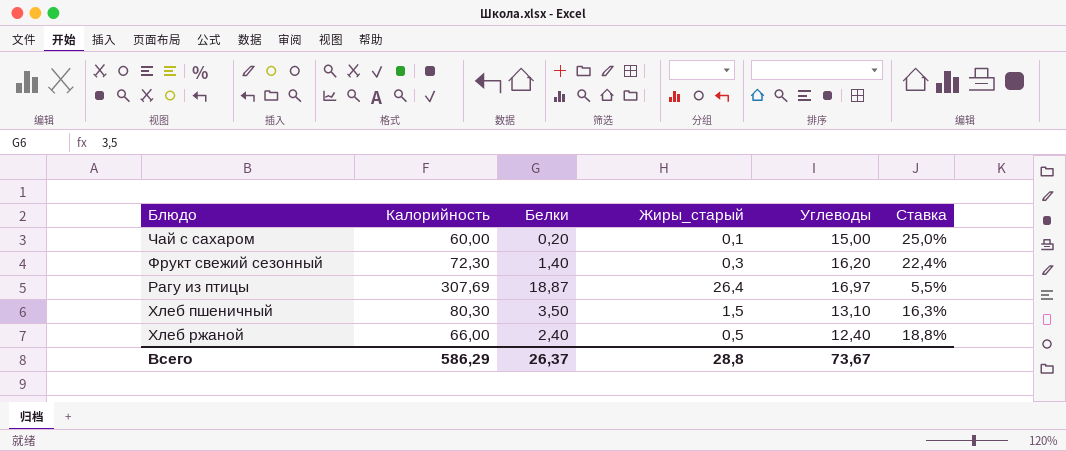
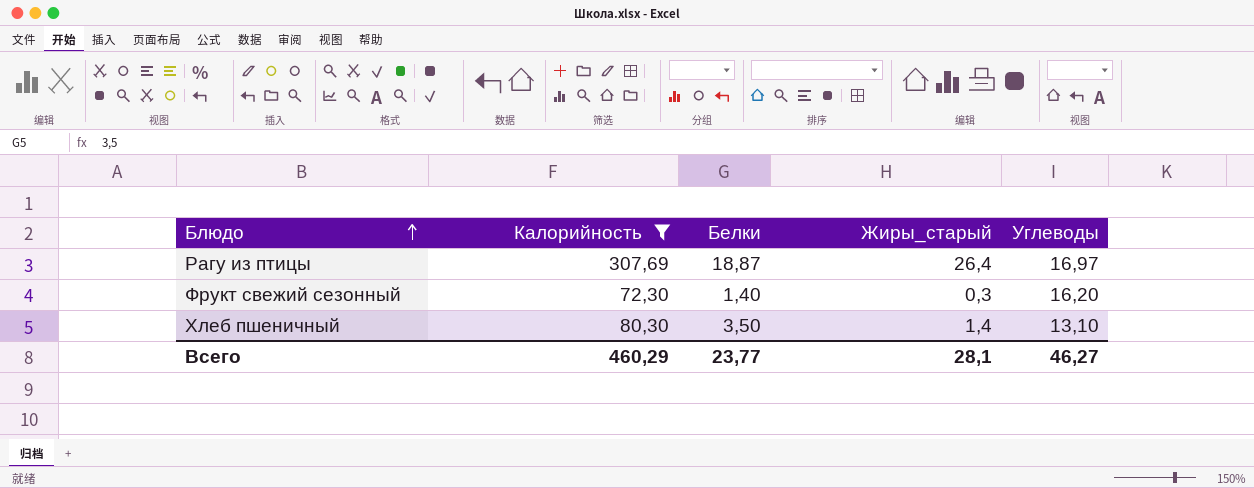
filter: none -> Калорийность >= 72,30
row order: none -> Блюдо ascending
column Ставка | formula: [Углеводы] / [Калорийность] -> none
Хлеб пшеничный | Жиры_старый: 1,5 -> 1,4
Всего | Калорийность: 586,29 -> 460,29
Всего | Белки: 26,37 -> 23,77
Всего | Жиры_старый: 28,8 -> 28,1
Всего | Углеводы: 73,67 -> 46,27

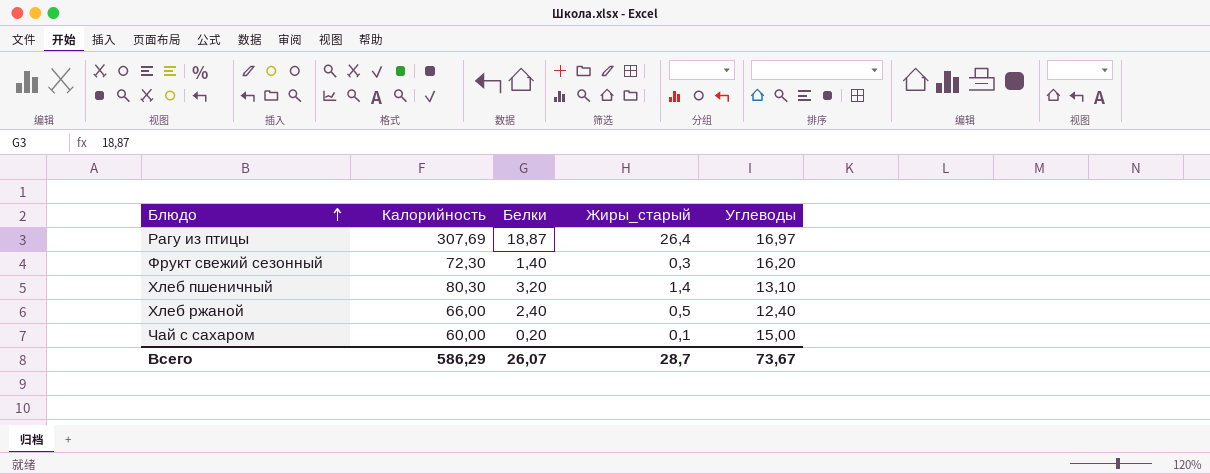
filter: Калорийность >= 72,30 -> none
Хлеб пшеничный | Белки: 3,50 -> 3,20
Всего | Калорийность: 460,29 -> 586,29
Всего | Белки: 23,77 -> 26,07
Всего | Жиры_старый: 28,1 -> 28,7
Всего | Углеводы: 46,27 -> 73,67

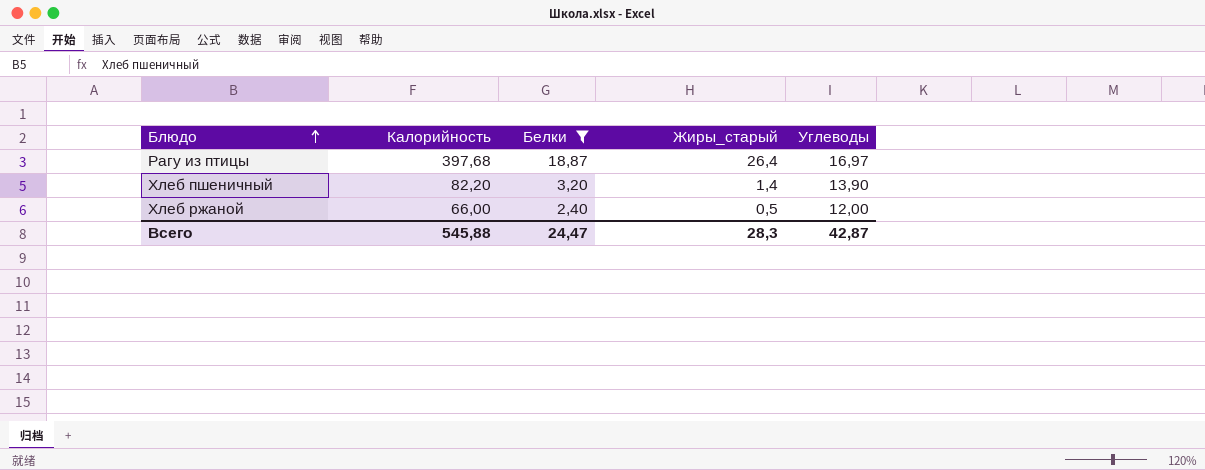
filter: none -> Белки >= 2,40
Рагу из птицы | Калорийность: 307,69 -> 397,68
Хлеб пшеничный | Калорийность: 80,30 -> 82,20
Хлеб пшеничный | Углеводы: 13,10 -> 13,90
Хлеб ржаной | Углеводы: 12,40 -> 12,00
Всего | Калорийность: 586,29 -> 545,88
Всего | Белки: 26,07 -> 24,47
Всего | Жиры_старый: 28,7 -> 28,3
Всего | Углеводы: 73,67 -> 42,87

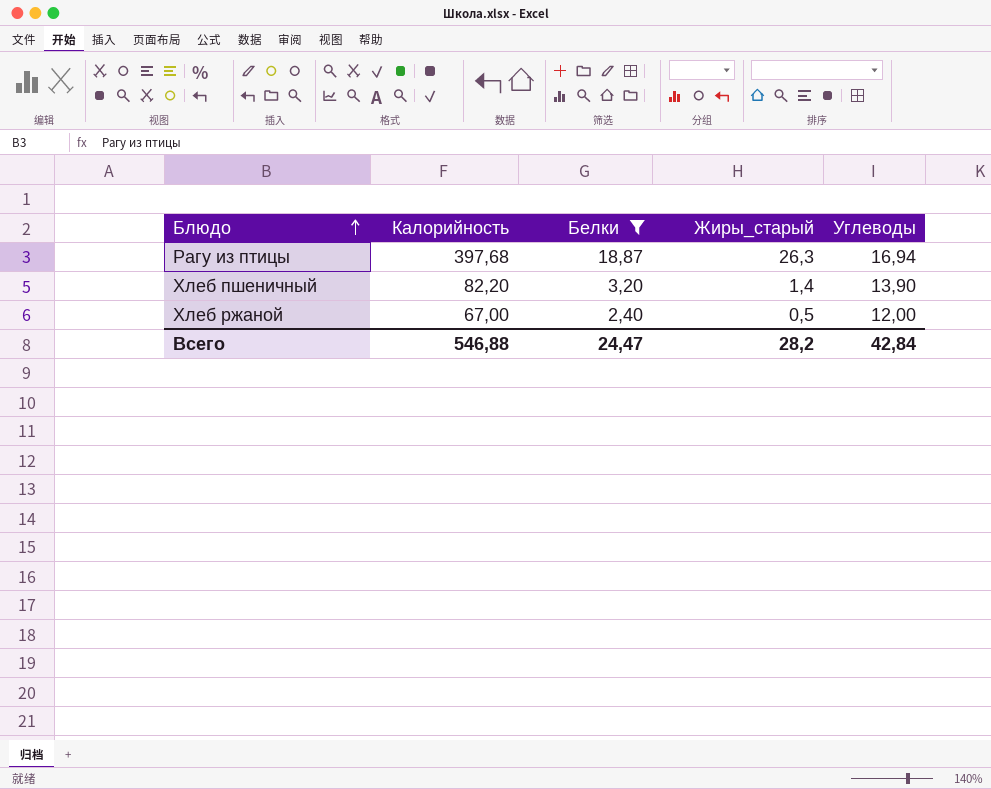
Рагу из птицы | Жиры_старый: 26,4 -> 26,3
Рагу из птицы | Углеводы: 16,97 -> 16,94
Хлеб ржаной | Калорийность: 66,00 -> 67,00
Всего | Калорийность: 545,88 -> 546,88
Всего | Жиры_старый: 28,3 -> 28,2
Всего | Углеводы: 42,87 -> 42,84

